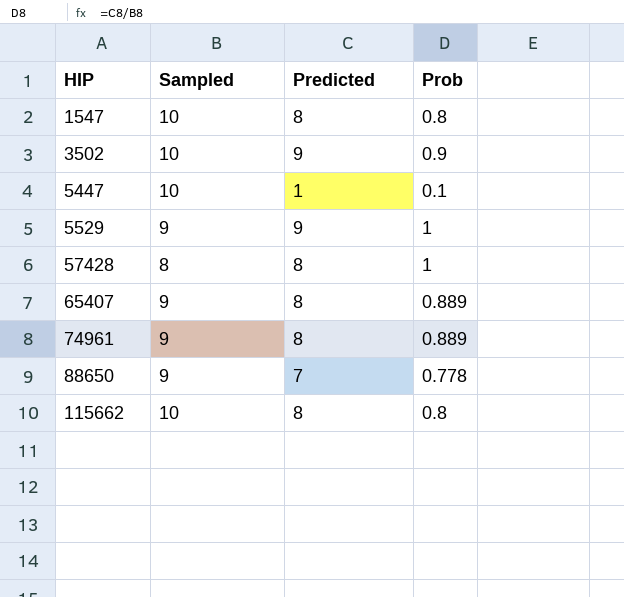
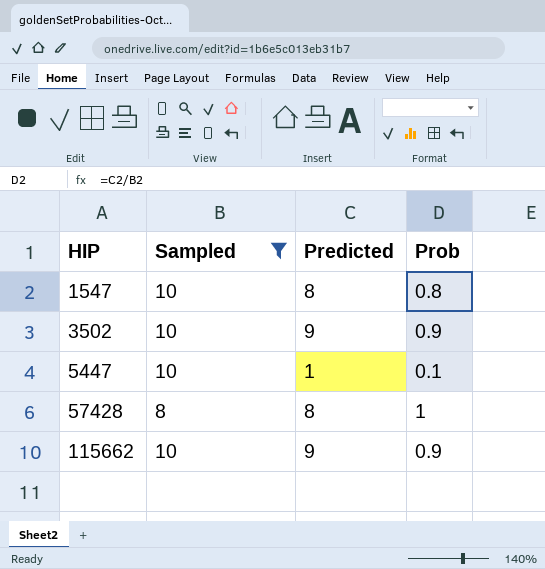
filter: none -> Sampled != 9
115662 | Predicted: 8 -> 9
115662 | Prob: 0.8 -> 0.9

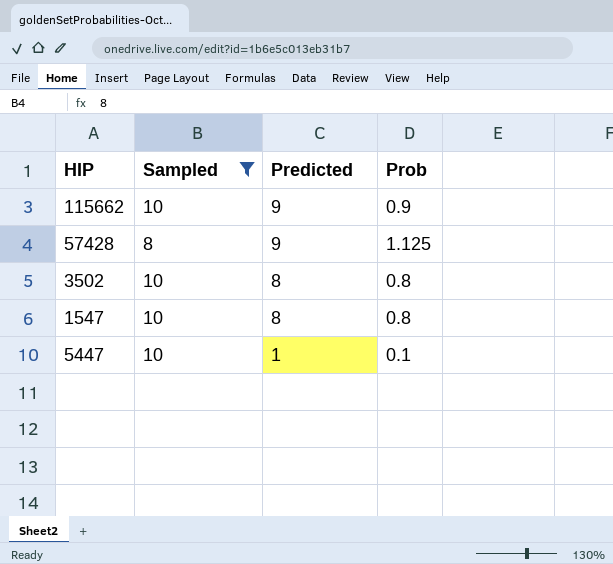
row order: HIP ascending -> Predicted descending
57428 | Predicted: 8 -> 9
57428 | Prob: 1 -> 1.125
3502 | Predicted: 9 -> 8
3502 | Prob: 0.9 -> 0.8

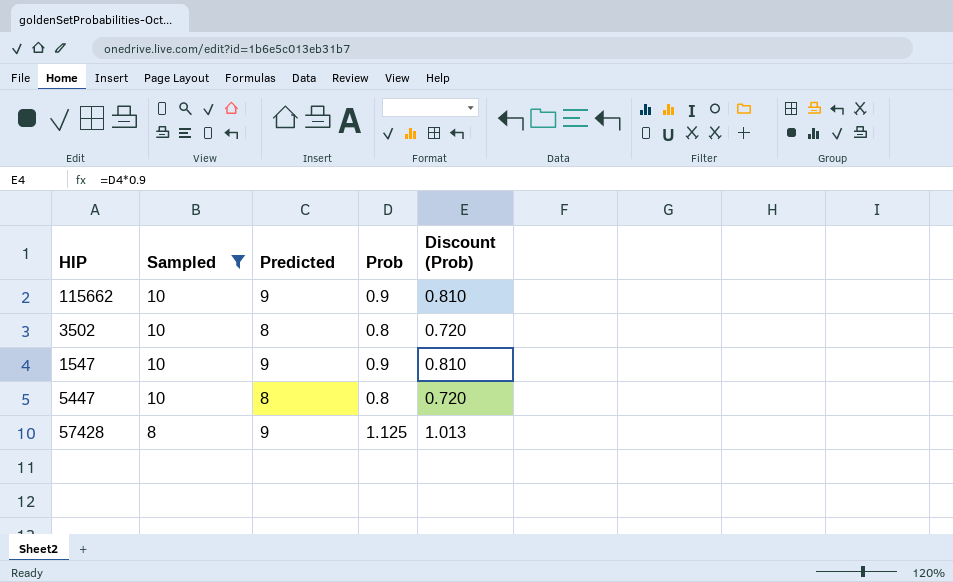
row order: Predicted descending -> Sampled descending
column Discount (Prob) | formula: none -> [Prob] * 0.9
1547 | Predicted: 8 -> 9
1547 | Prob: 0.8 -> 0.9
5447 | Predicted: 1 -> 8
5447 | Prob: 0.1 -> 0.8

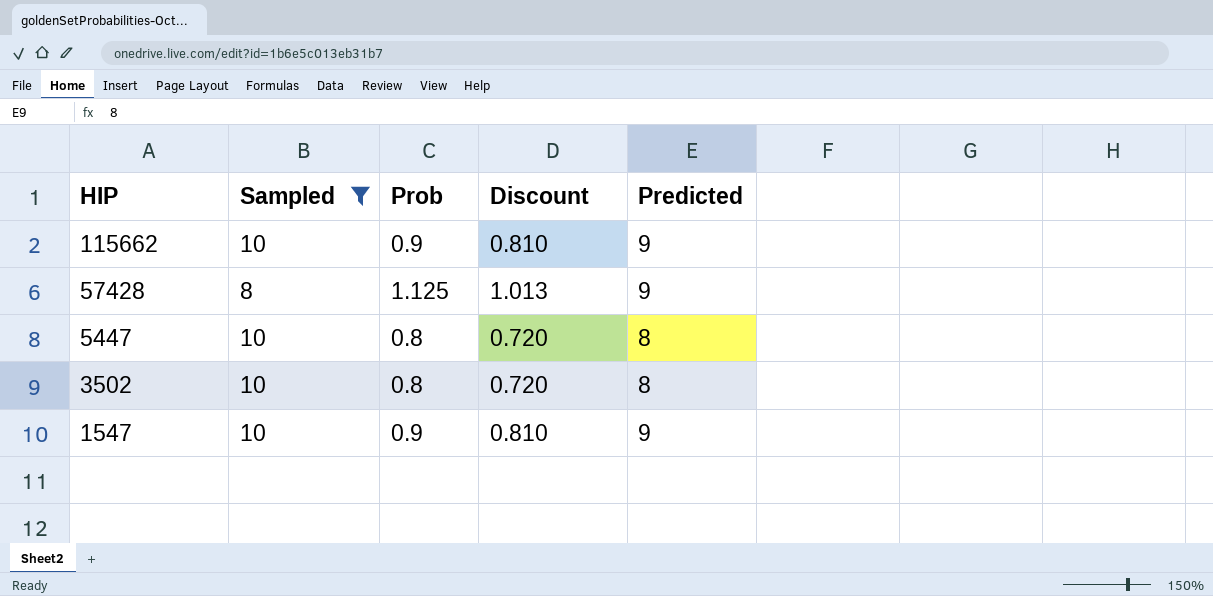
row order: Sampled descending -> HIP descending
column name: Discount (Prob) -> Discount
column Predicted | position: 3 -> 5

